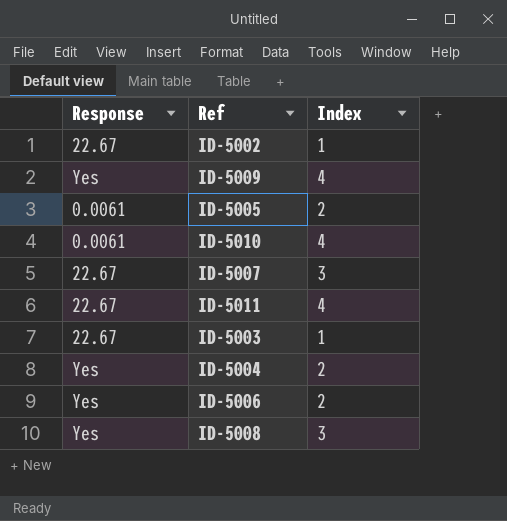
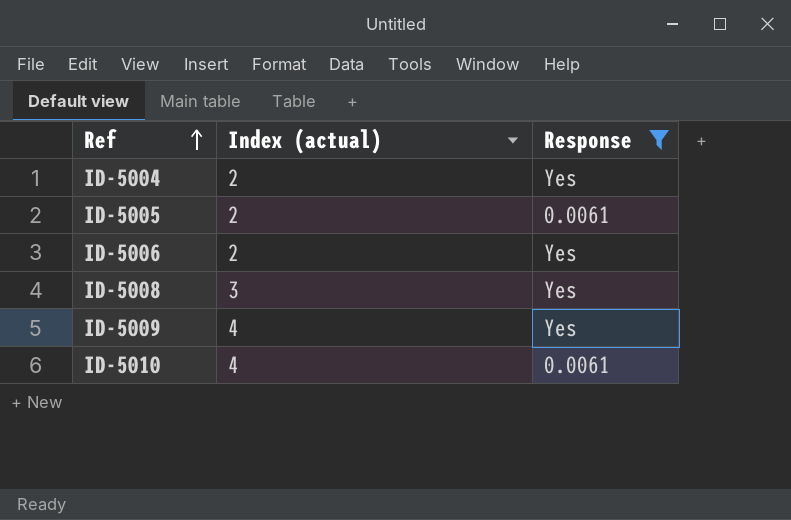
filter: none -> Response != 22.67
row order: none -> Ref ascending
column name: Index -> Index (actual)
column Response | position: 1 -> 3

